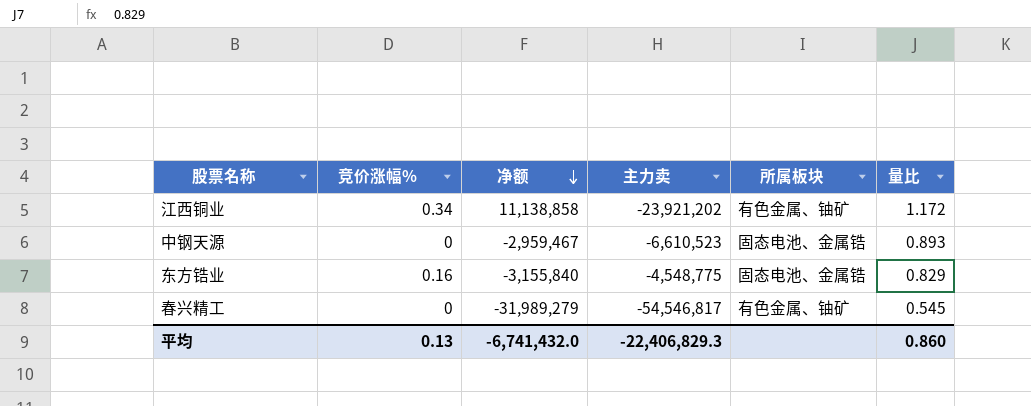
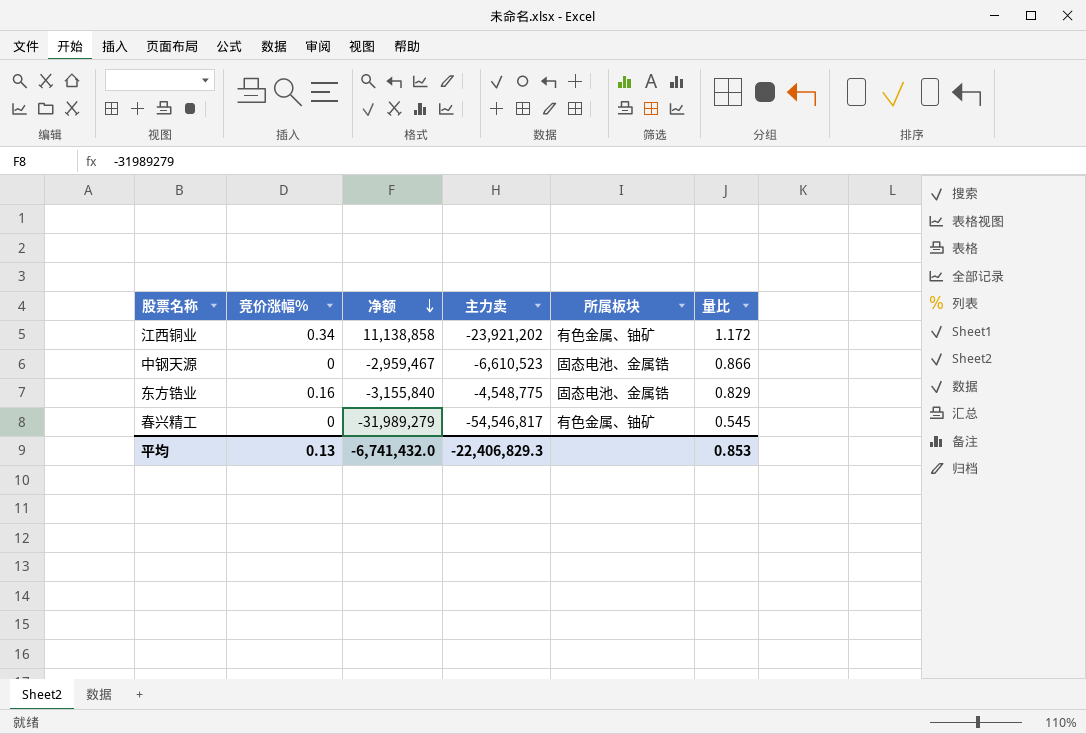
中钢天源 | 量比: 0.893 -> 0.866
平均 | 量比: 0.860 -> 0.853

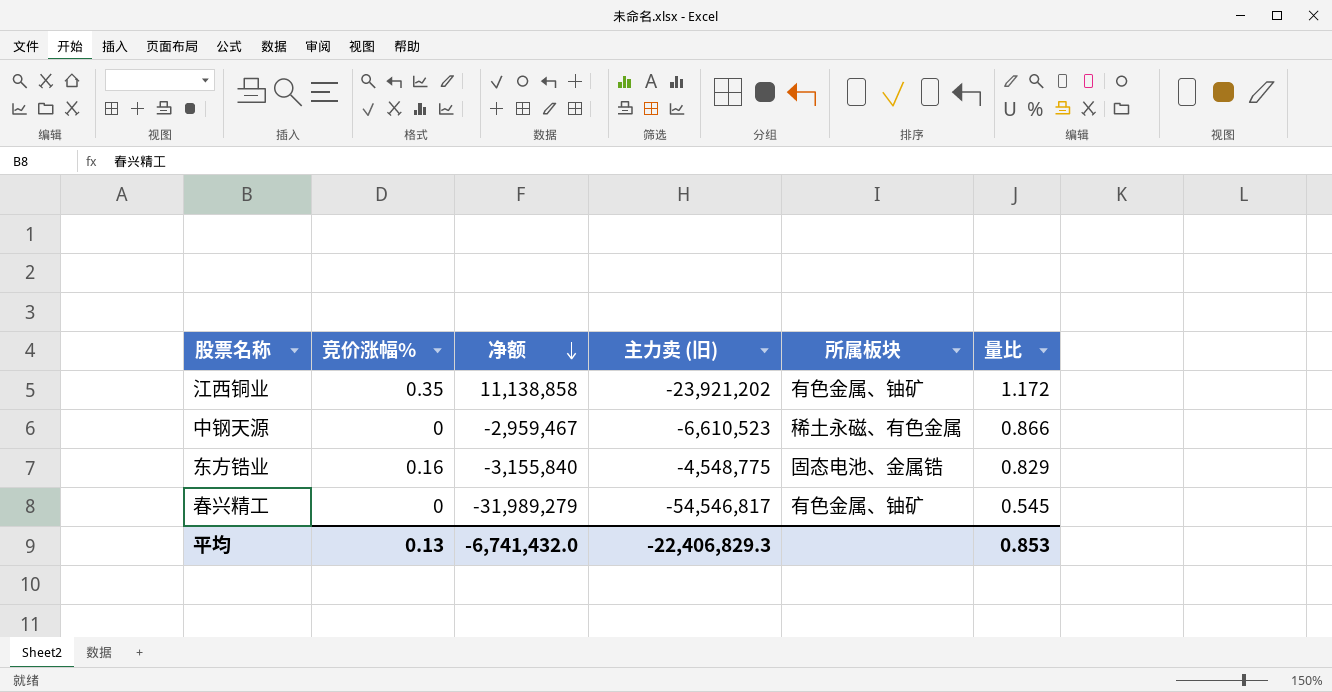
column name: 主力卖 -> 主力卖 (旧)
江西铜业 | 竞价涨幅%: 0.34 -> 0.35
中钢天源 | 所属板块: 固态电池、金属锆 -> 稀土永磁、有色金属

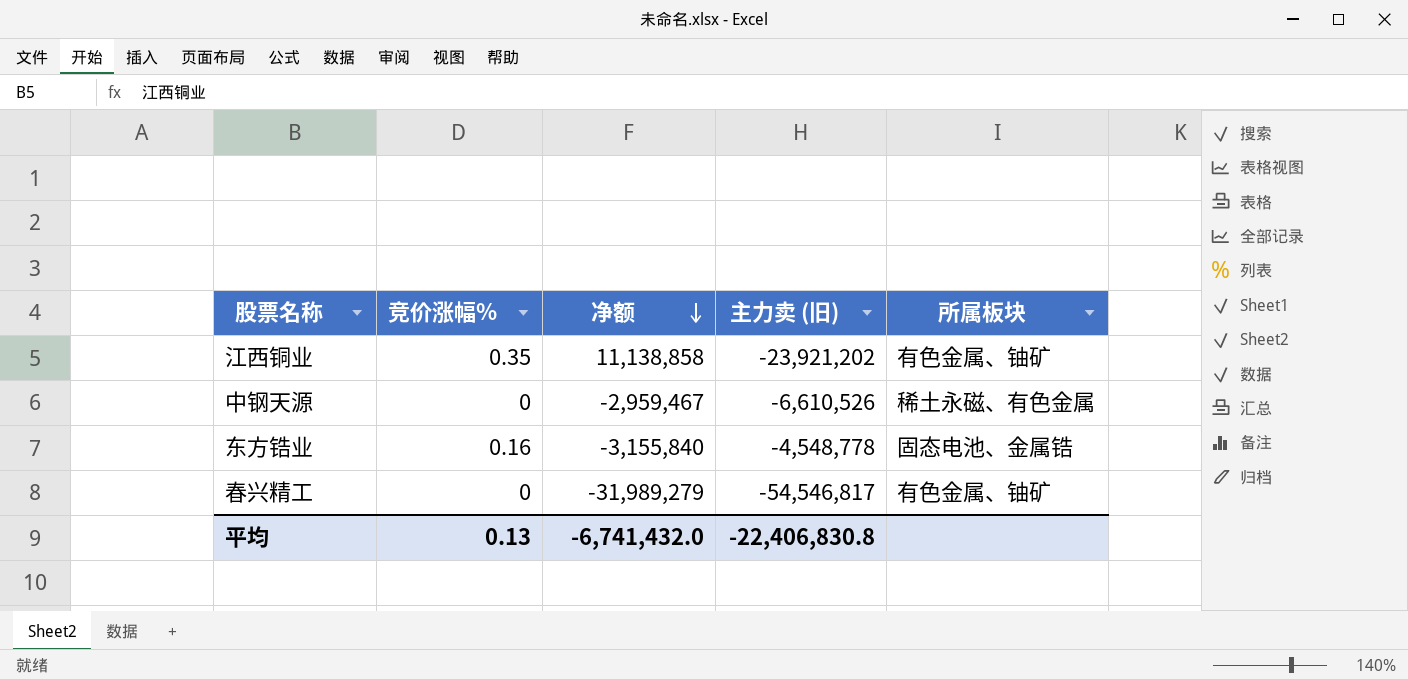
column 量比 | position: 6 -> none
中钢天源 | 主力卖 (旧): -6,610,523 -> -6,610,526
东方锆业 | 主力卖 (旧): -4,548,775 -> -4,548,778
平均 | 主力卖 (旧): -22,406,829.3 -> -22,406,830.8

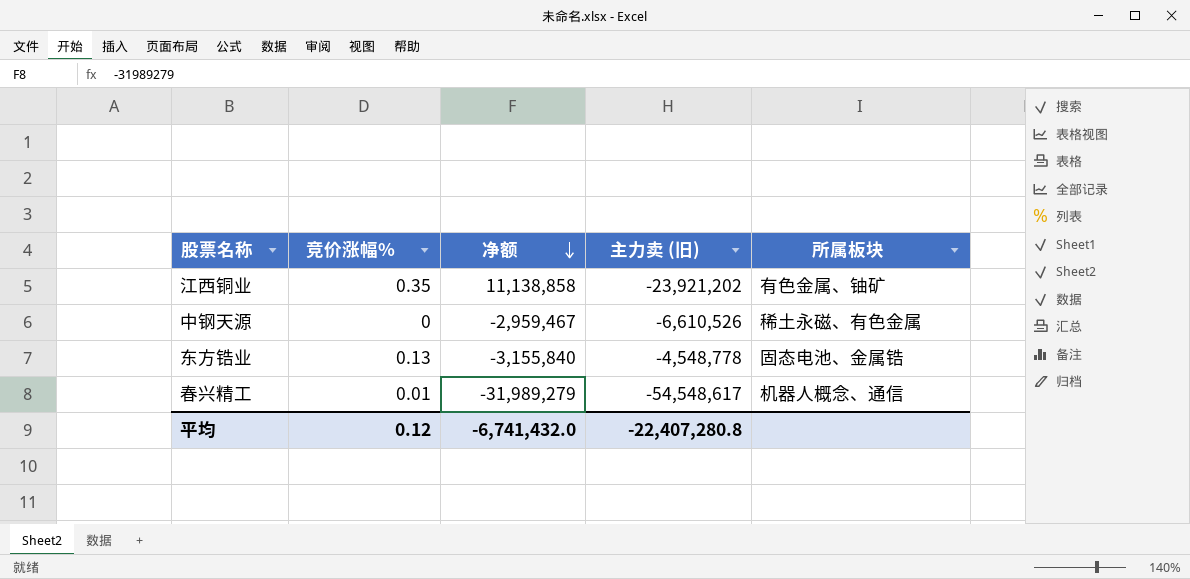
东方锆业 | 竞价涨幅%: 0.16 -> 0.13
春兴精工 | 竞价涨幅%: 0 -> 0.01
春兴精工 | 主力卖 (旧): -54,546,817 -> -54,548,617
春兴精工 | 所属板块: 有色金属、铀矿 -> 机器人概念、通信
平均 | 竞价涨幅%: 0.13 -> 0.12
平均 | 主力卖 (旧): -22,406,830.8 -> -22,407,280.8

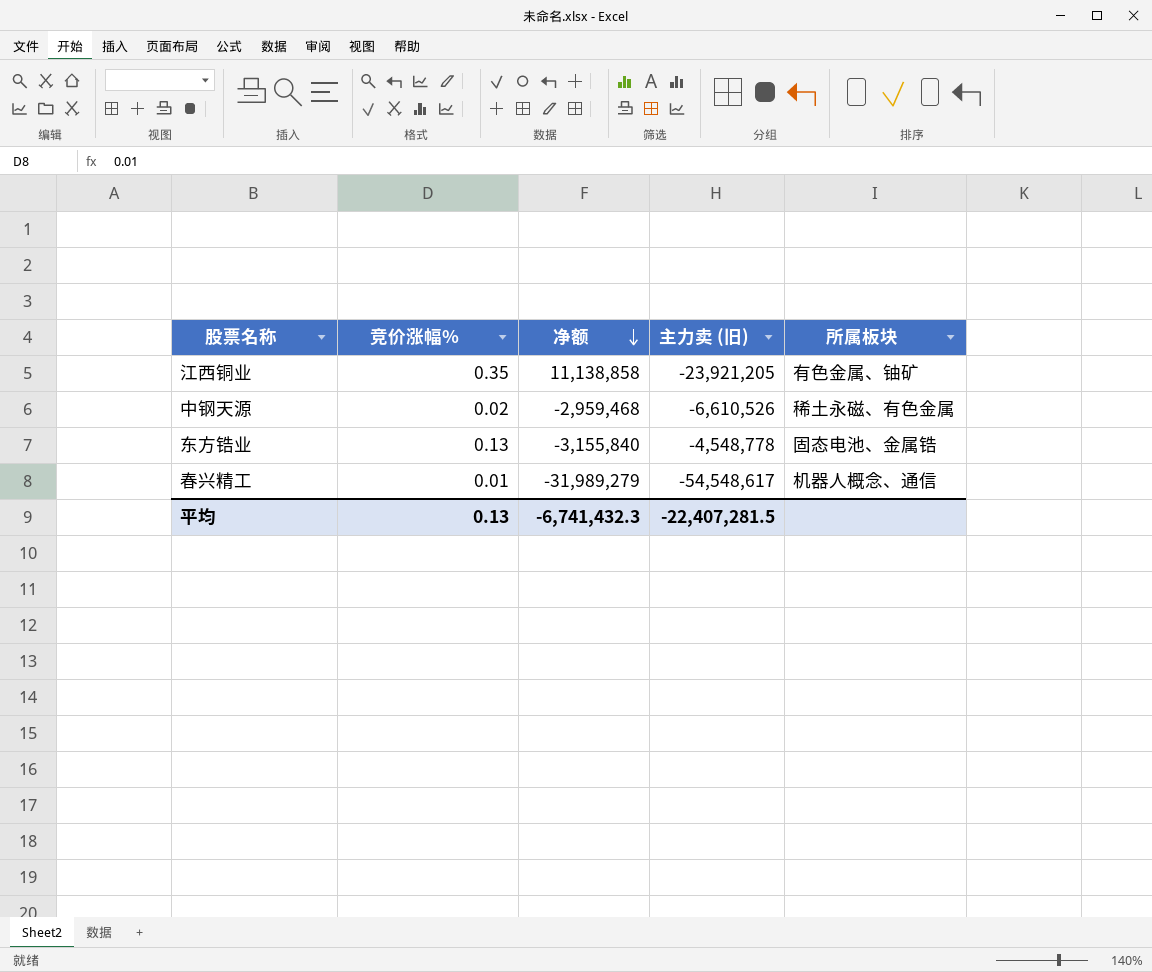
江西铜业 | 主力卖 (旧): -23,921,202 -> -23,921,205
中钢天源 | 竞价涨幅%: 0 -> 0.02
中钢天源 | 净额: -2,959,467 -> -2,959,468
平均 | 竞价涨幅%: 0.12 -> 0.13
平均 | 净额: -6,741,432.0 -> -6,741,432.3
平均 | 主力卖 (旧): -22,407,280.8 -> -22,407,281.5

